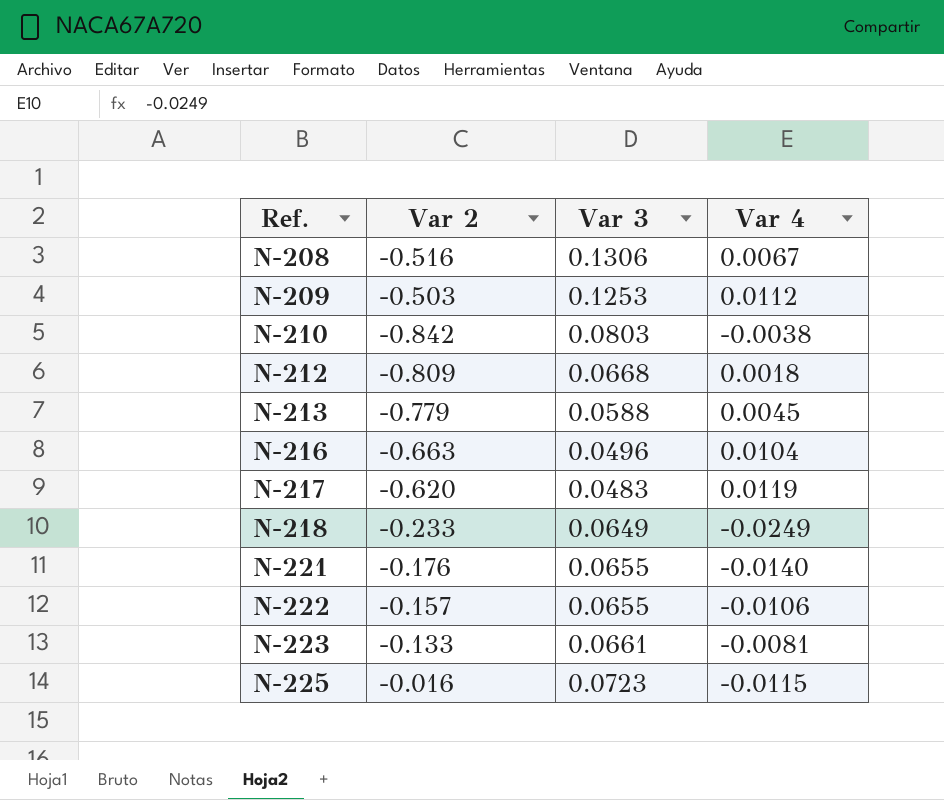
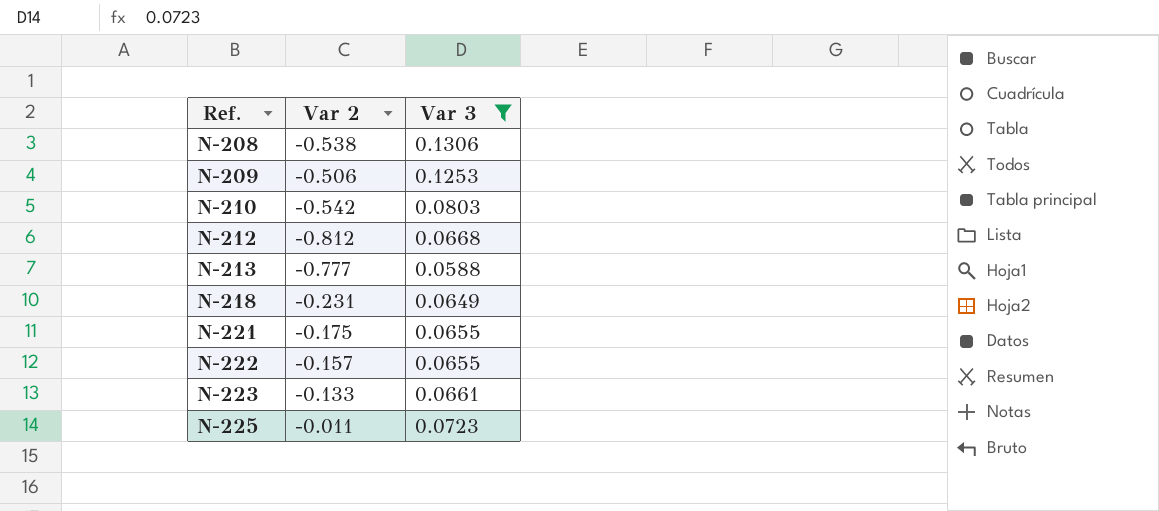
filter: none -> Var 3 >= 0.0588
column Var 4 | position: 4 -> none
N-208 | Var 2: -0.516 -> -0.538
N-209 | Var 2: -0.503 -> -0.506
N-210 | Var 2: -0.842 -> -0.542
N-212 | Var 2: -0.809 -> -0.812
N-213 | Var 2: -0.779 -> -0.777
N-218 | Var 2: -0.233 -> -0.231
N-221 | Var 2: -0.176 -> -0.175
N-225 | Var 2: -0.016 -> -0.011

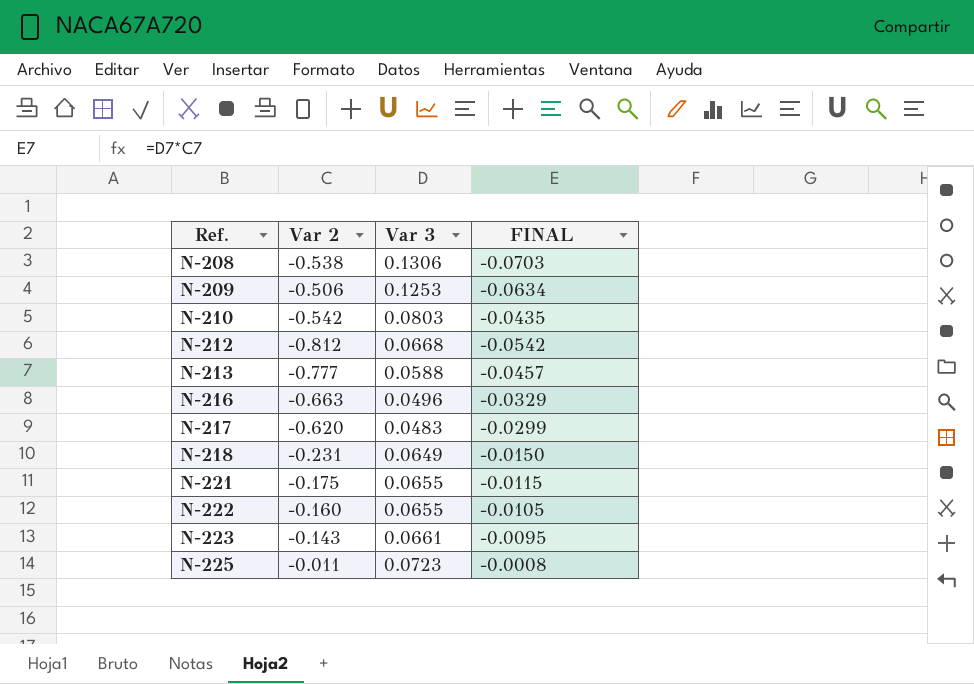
filter: Var 3 >= 0.0588 -> none
column FINAL | formula: none -> [Var 2] * [Var 3]
N-222 | Var 2: -0.157 -> -0.160
N-223 | Var 2: -0.133 -> -0.143

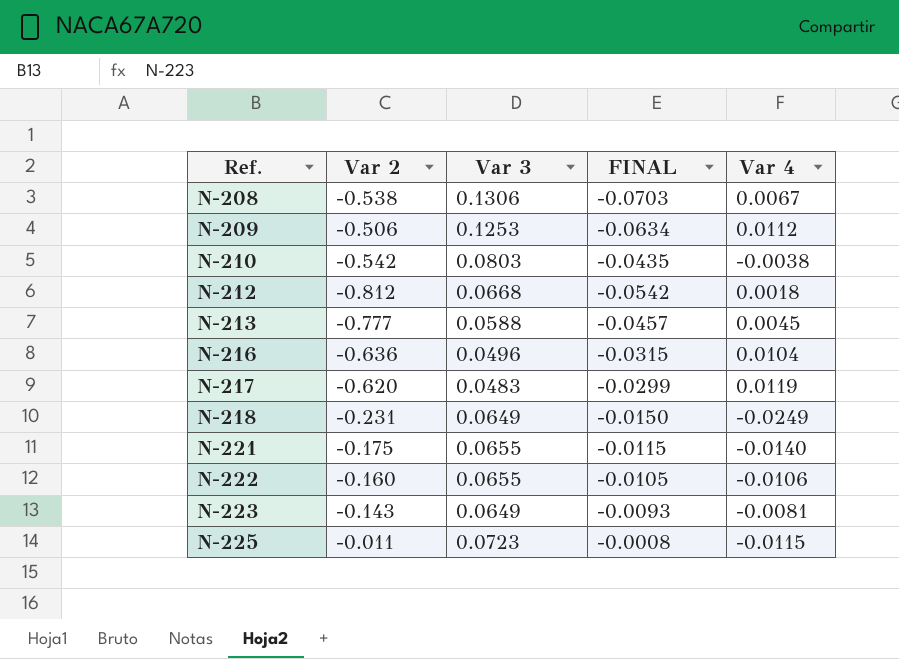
column Var 4 | position: none -> 5
N-216 | Var 2: -0.663 -> -0.636
N-216 | FINAL: -0.0329 -> -0.0315
N-223 | Var 3: 0.0661 -> 0.0649
N-223 | FINAL: -0.0095 -> -0.0093

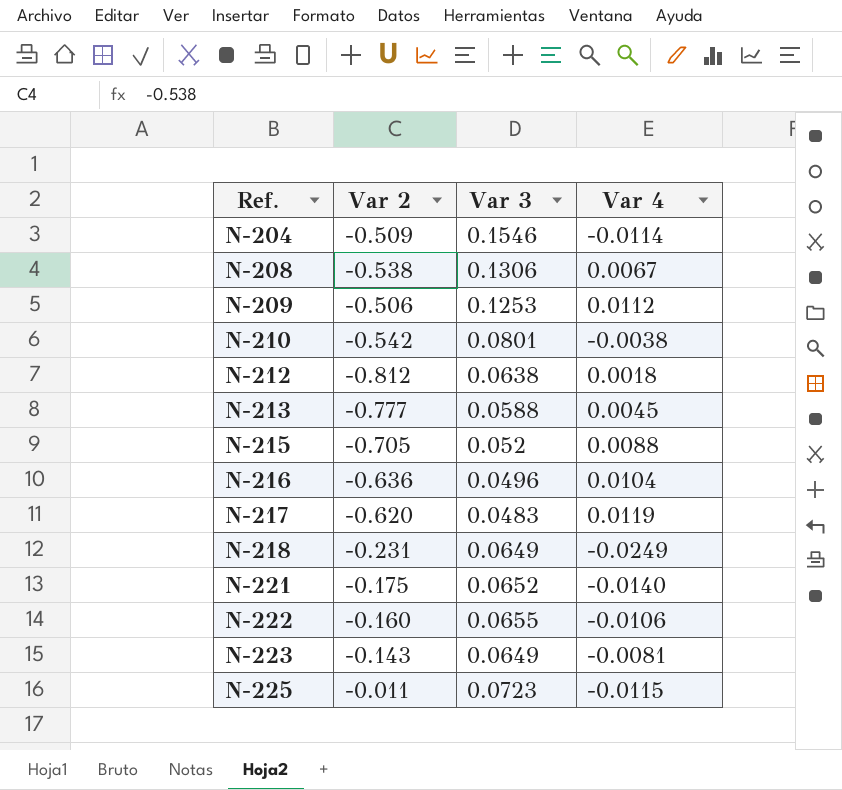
column FINAL | formula: [Var 2] * [Var 3] -> none
row N-204: none -> -0.509 | 0.1546 | -0.0114
N-210 | Var 3: 0.0803 -> 0.0801
N-212 | Var 3: 0.0668 -> 0.0638
row N-215: none -> -0.705 | 0.052 | 0.0088
N-221 | Var 3: 0.0655 -> 0.0652

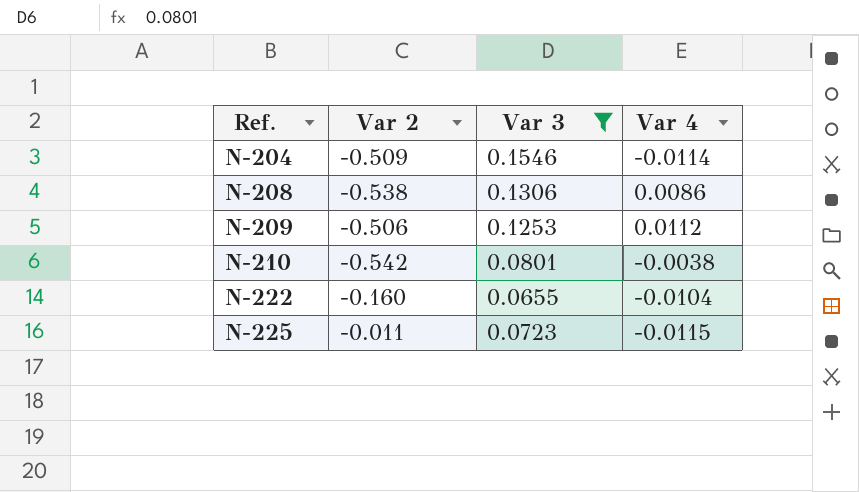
filter: none -> Var 3 >= 0.0655
N-208 | Var 4: 0.0067 -> 0.0086
N-222 | Var 4: -0.0106 -> -0.0104

